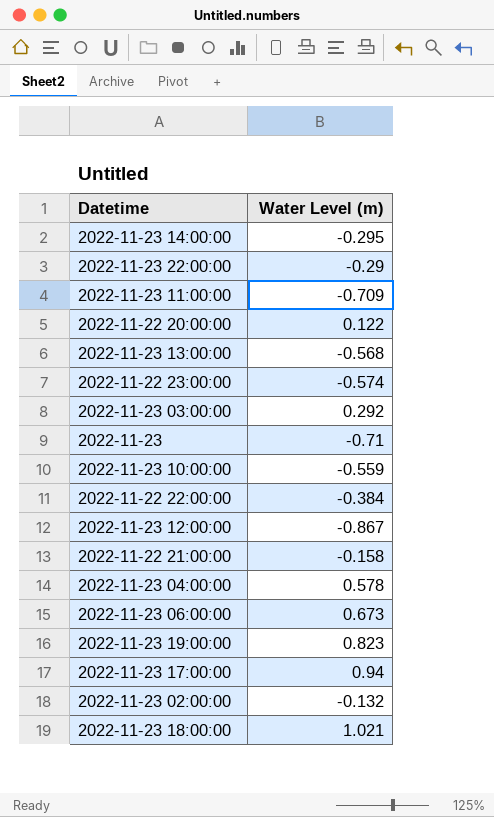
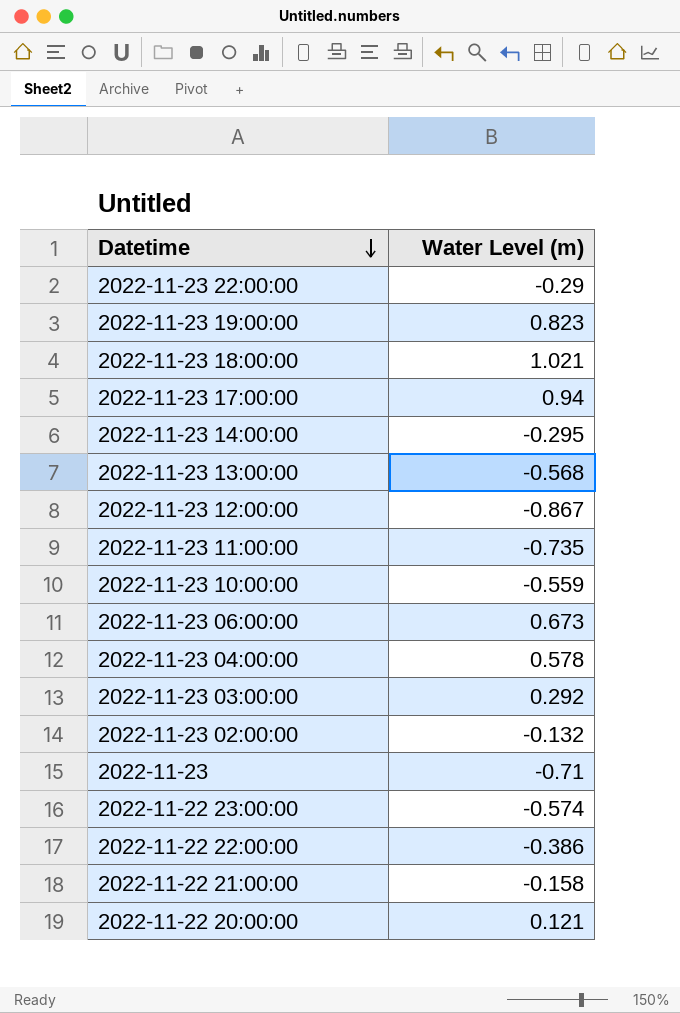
row order: none -> Datetime descending
2022-11-23 11:00:00 | Water Level (m): -0.709 -> -0.735
2022-11-22 22:00:00 | Water Level (m): -0.384 -> -0.386
2022-11-22 20:00:00 | Water Level (m): 0.122 -> 0.121

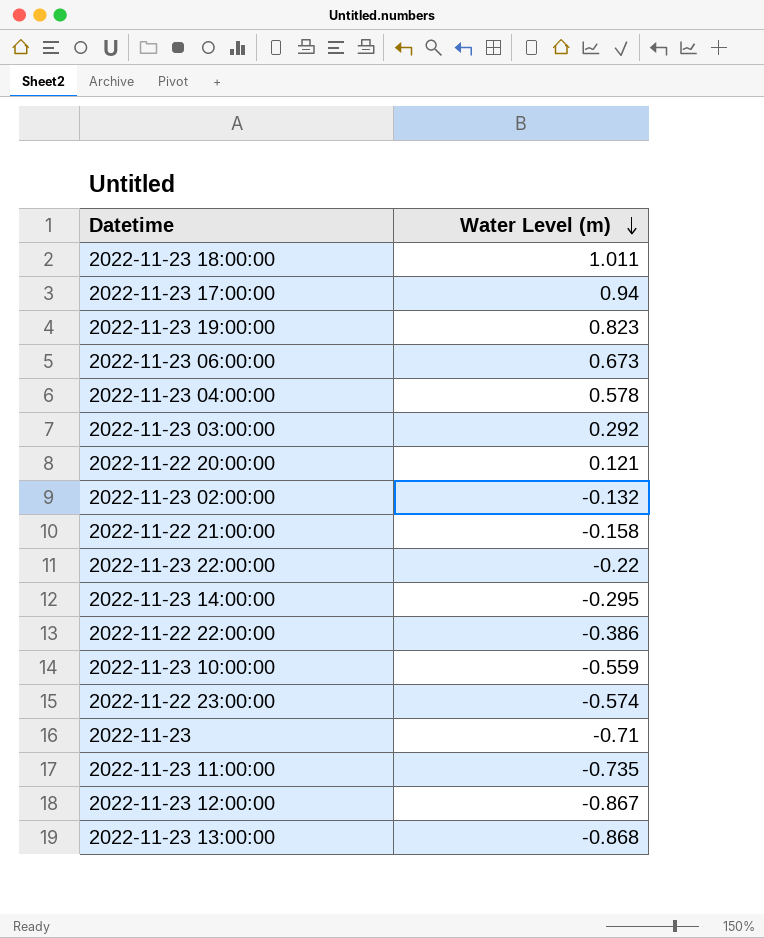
row order: Datetime descending -> Water Level (m) descending
2022-11-23 18:00:00 | Water Level (m): 1.021 -> 1.011
2022-11-23 22:00:00 | Water Level (m): -0.29 -> -0.22
2022-11-23 13:00:00 | Water Level (m): -0.568 -> -0.868

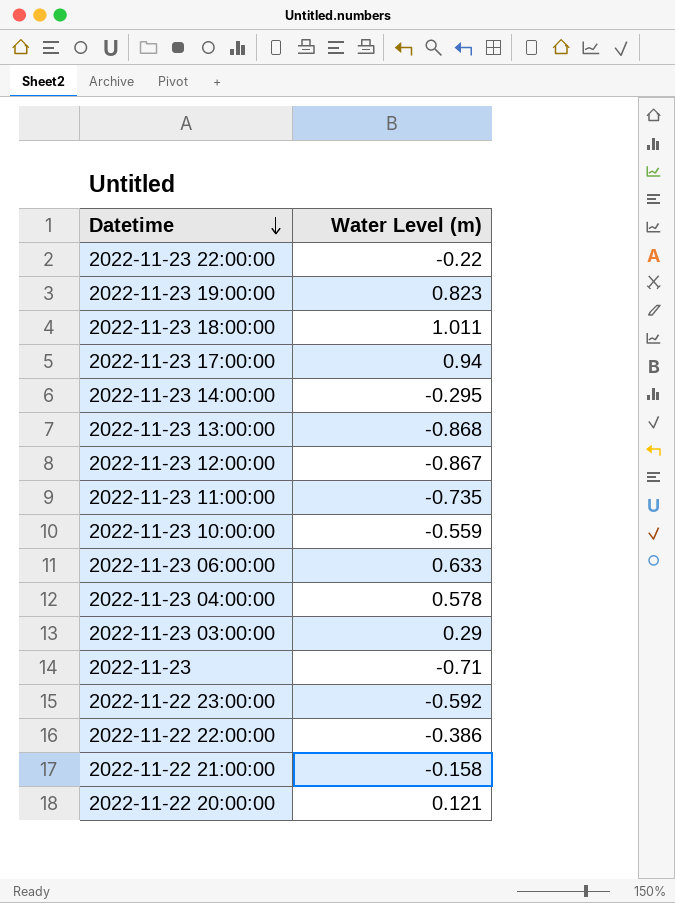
row order: Water Level (m) descending -> Datetime descending
row 2022-11-23 02:00:00: -0.132 -> none
2022-11-23 06:00:00 | Water Level (m): 0.673 -> 0.633
2022-11-23 03:00:00 | Water Level (m): 0.292 -> 0.29
2022-11-22 23:00:00 | Water Level (m): -0.574 -> -0.592

